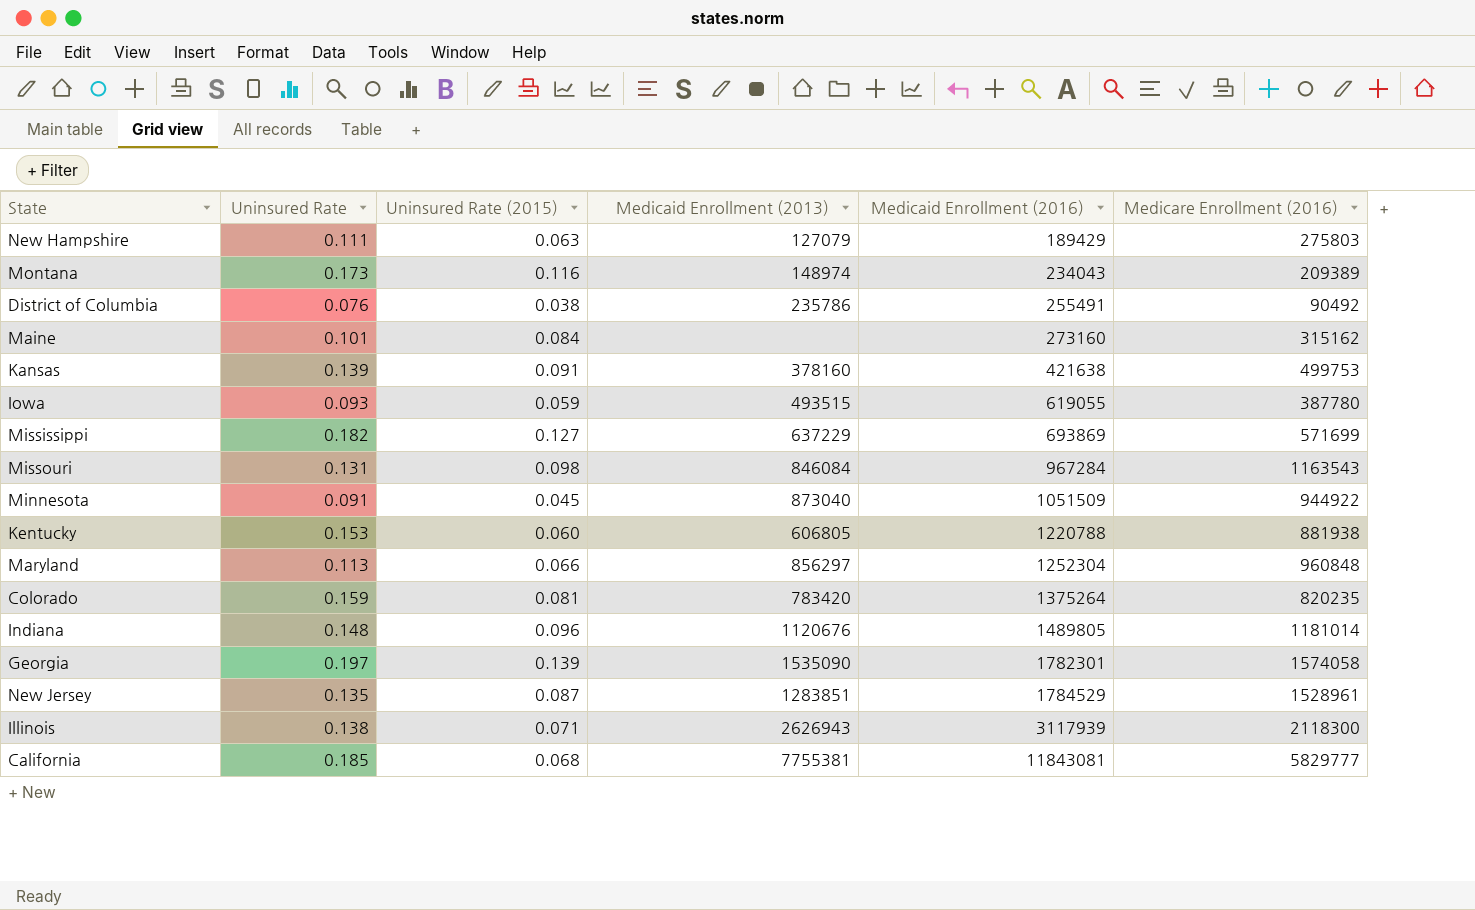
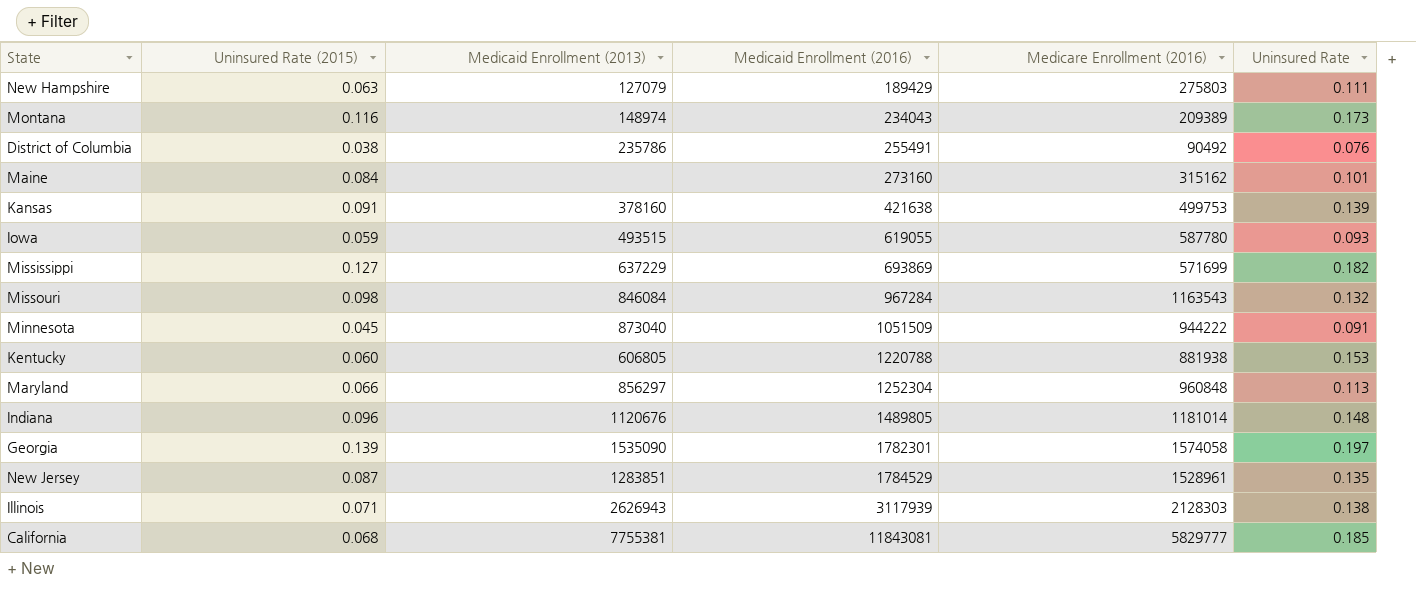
column Uninsured Rate | position: 2 -> 6
row Colorado: 0.159 | 0.081 | 783420 | 1375264 | 820235 -> none
Iowa | Medicare Enrollment (2016): 387780 -> 587780
Missouri | Uninsured Rate: 0.131 -> 0.132
Minnesota | Medicare Enrollment (2016): 944922 -> 944222
Illinois | Medicare Enrollment (2016): 2118300 -> 2128303

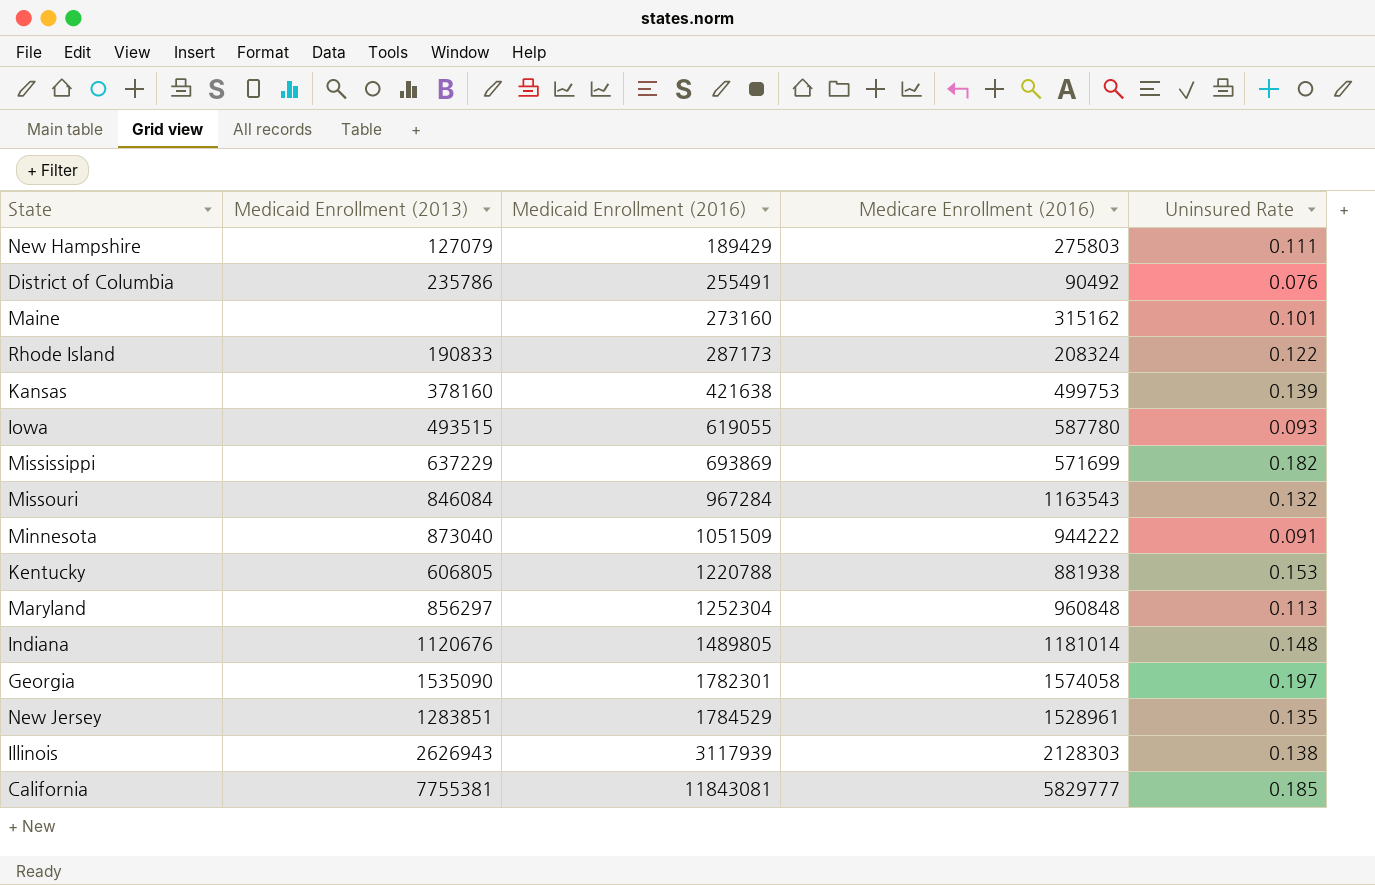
column Uninsured Rate (2015) | position: 2 -> none
row Montana: 0.116 | 148974 | 234043 | 209389 | 0.173 -> none
row Rhode Island: none -> 190833 | 287173 | 208324 | 0.122

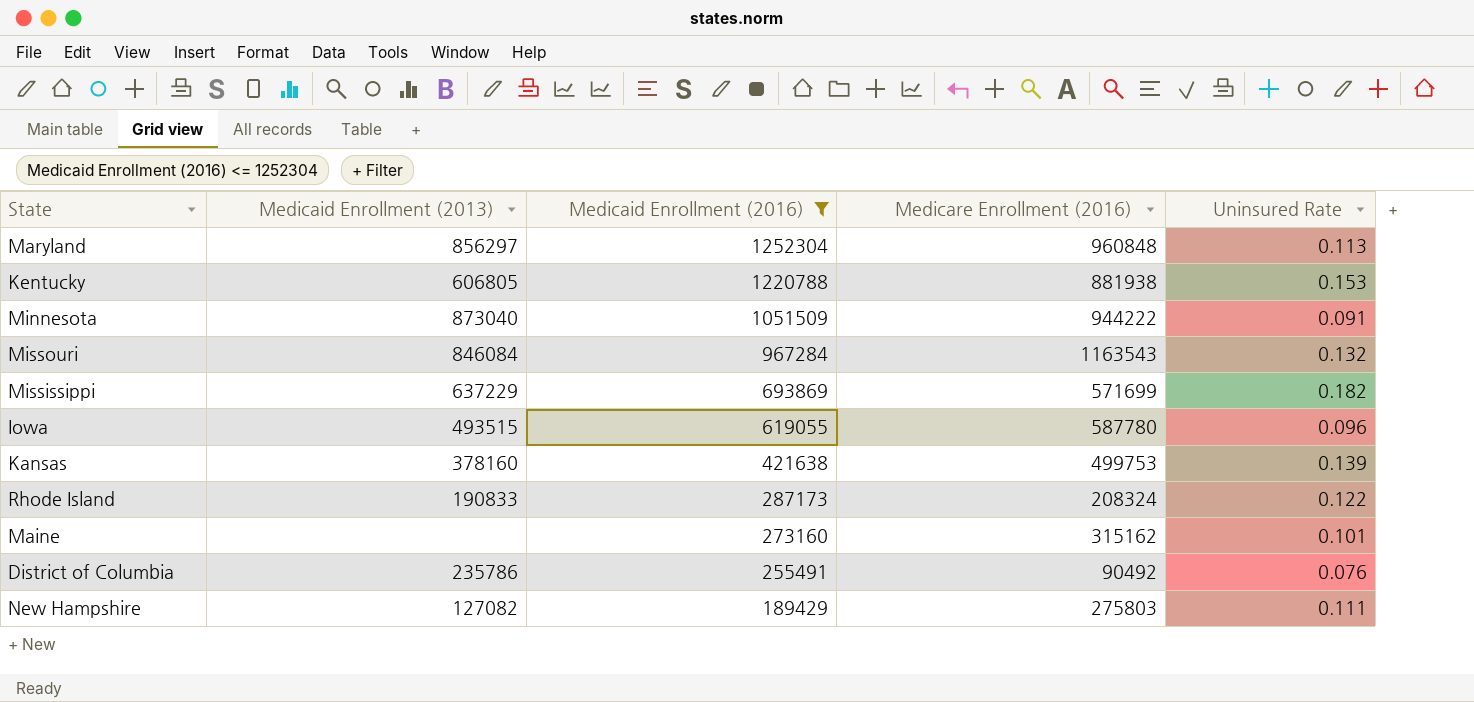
filter: none -> Medicaid Enrollment (2016) <= 1252304
row order: Medicaid Enrollment (2016) ascending -> Medicaid Enrollment (2016) descending
Iowa | Uninsured Rate: 0.093 -> 0.096
New Hampshire | Medicaid Enrollment (2013): 127079 -> 127082

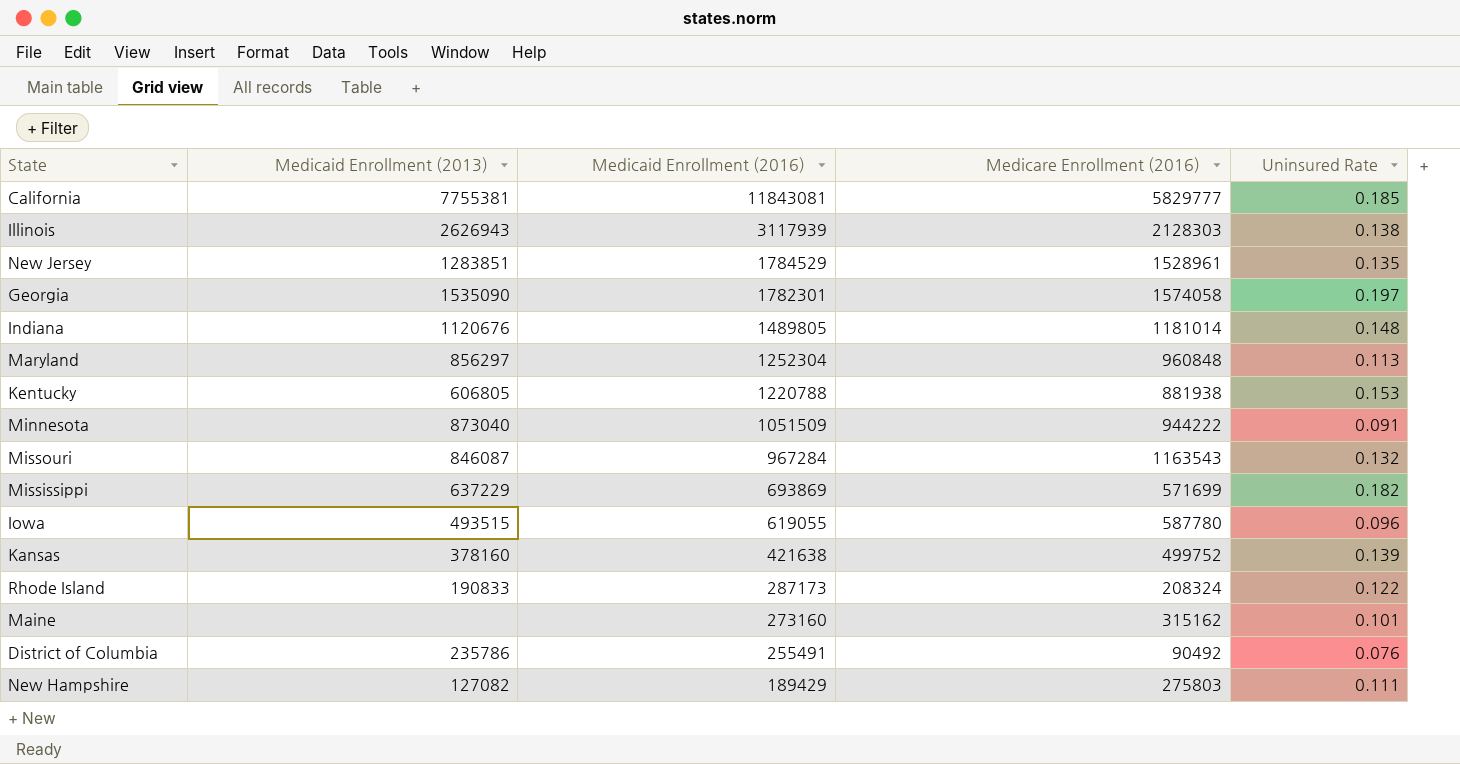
filter: Medicaid Enrollment (2016) <= 1252304 -> none
Missouri | Medicaid Enrollment (2013): 846084 -> 846087
Kansas | Medicare Enrollment (2016): 499753 -> 499752

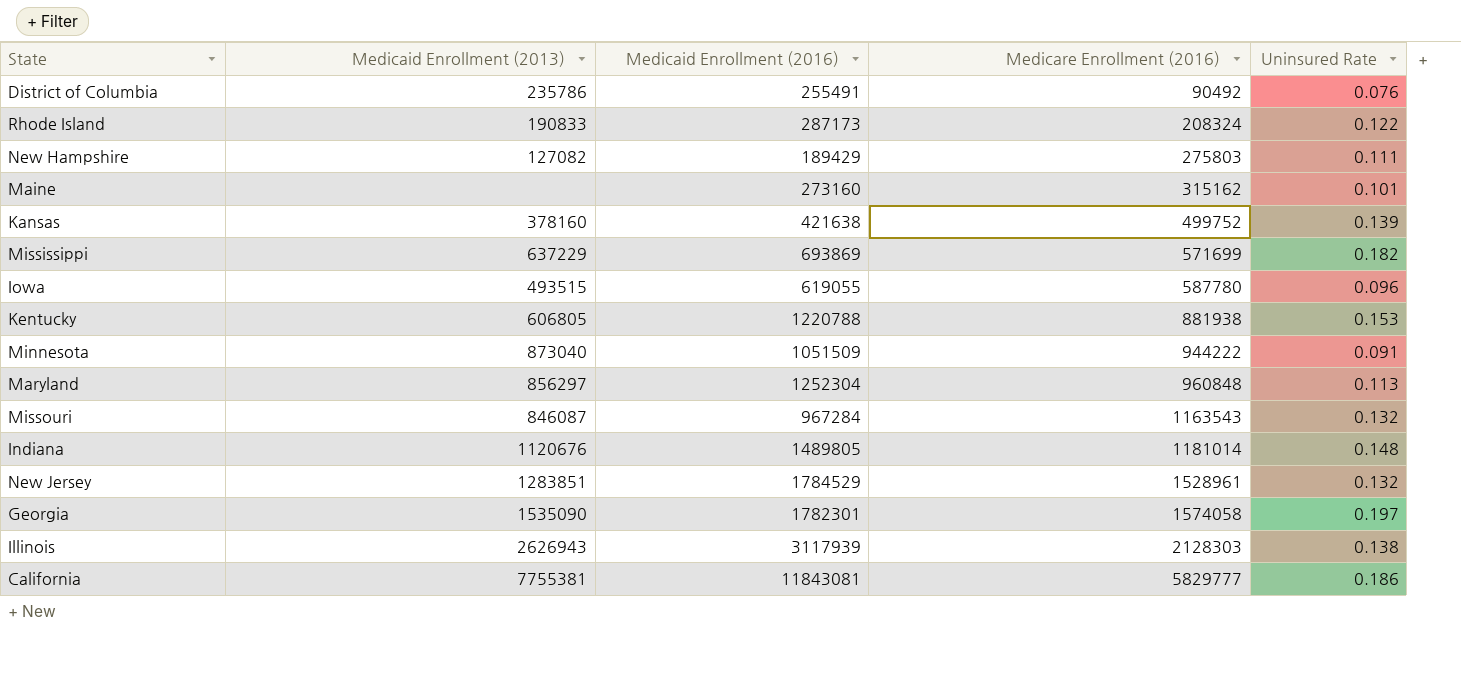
row order: Medicaid Enrollment (2016) descending -> Medicare Enrollment (2016) ascending
New Jersey | Uninsured Rate: 0.135 -> 0.132
California | Uninsured Rate: 0.185 -> 0.186

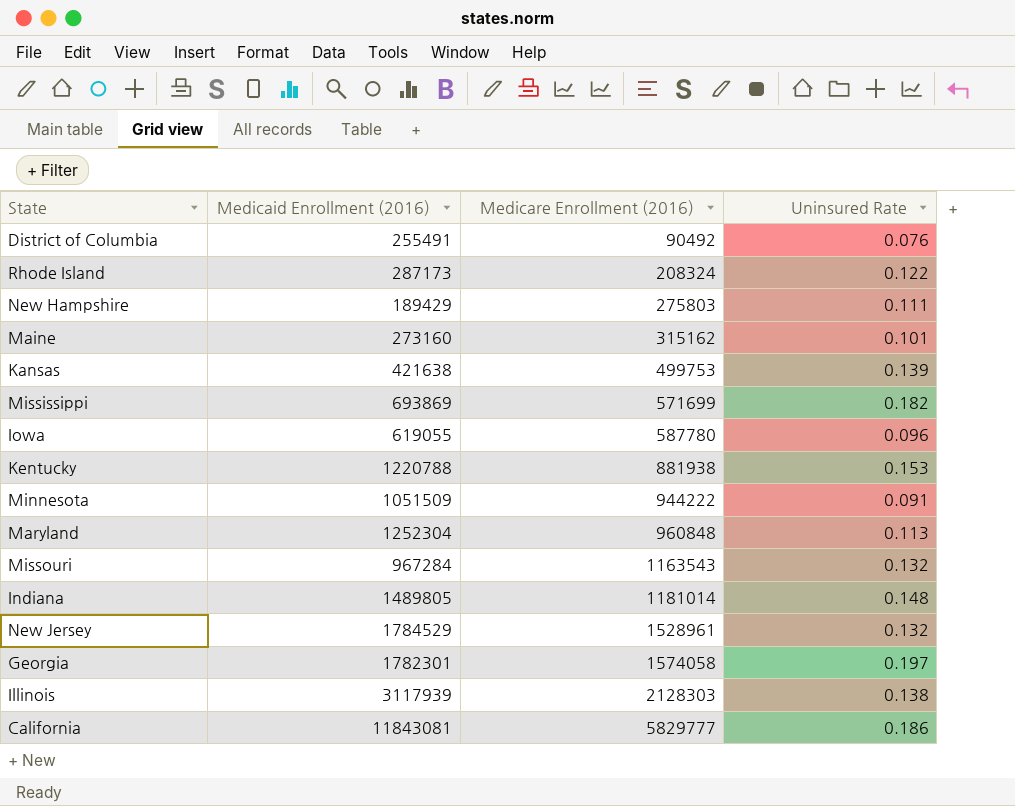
column Medicaid Enrollment (2013) | position: 2 -> none
Kansas | Medicare Enrollment (2016): 499752 -> 499753

